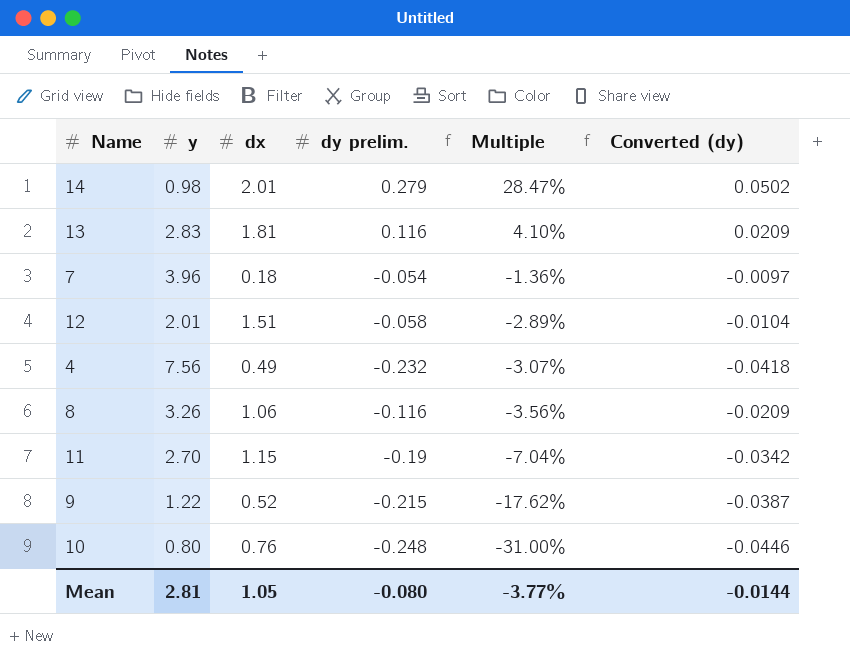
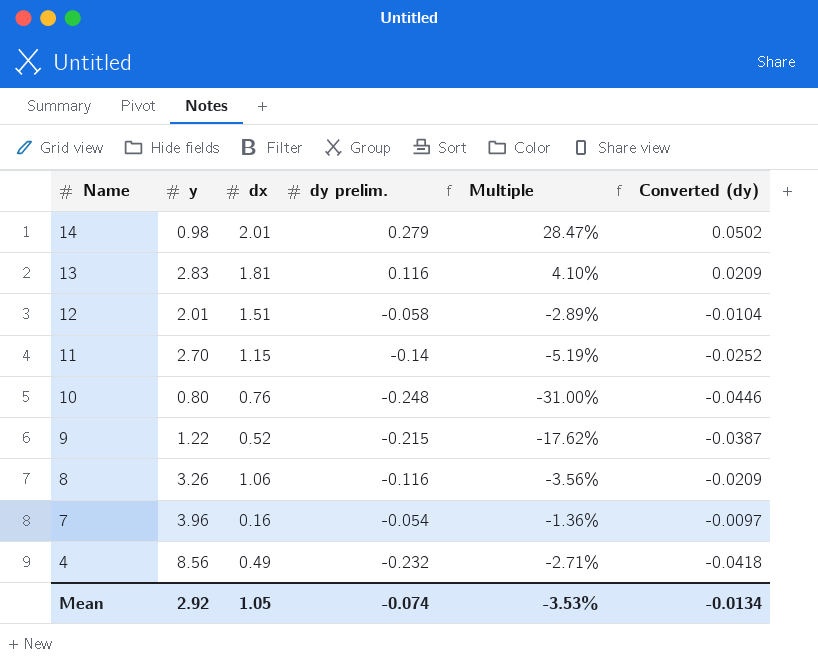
row order: Multiple descending -> Name descending
11 | dy prelim.: -0.19 -> -0.14
11 | Multiple: -7.04% -> -5.19%
11 | Converted (dy): -0.0342 -> -0.0252
7 | dx: 0.18 -> 0.16
4 | y: 7.56 -> 8.56
4 | Multiple: -3.07% -> -2.71%
Mean | y: 2.81 -> 2.92
Mean | dy prelim.: -0.080 -> -0.074
Mean | Multiple: -3.77% -> -3.53%
Mean | Converted (dy): -0.0144 -> -0.0134

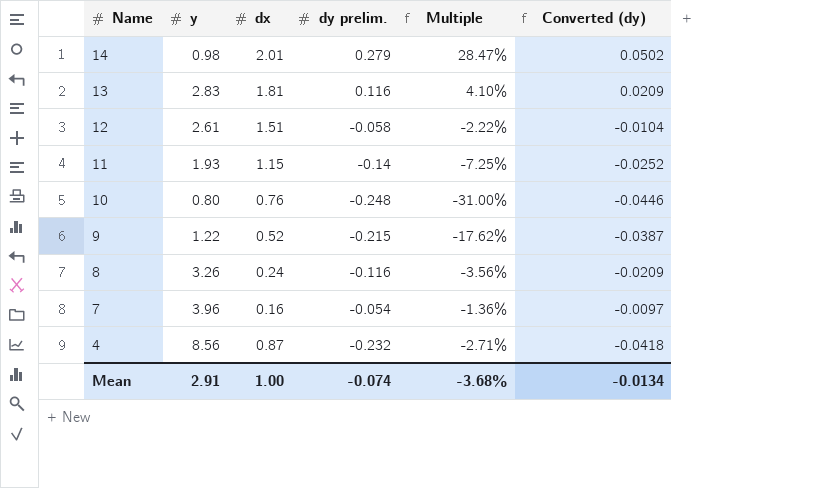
12 | y: 2.01 -> 2.61
12 | Multiple: -2.89% -> -2.22%
11 | y: 2.70 -> 1.93
11 | Multiple: -5.19% -> -7.25%
8 | dx: 1.06 -> 0.24
4 | dx: 0.49 -> 0.87
Mean | y: 2.92 -> 2.91
Mean | dx: 1.05 -> 1.00
Mean | Multiple: -3.53% -> -3.68%

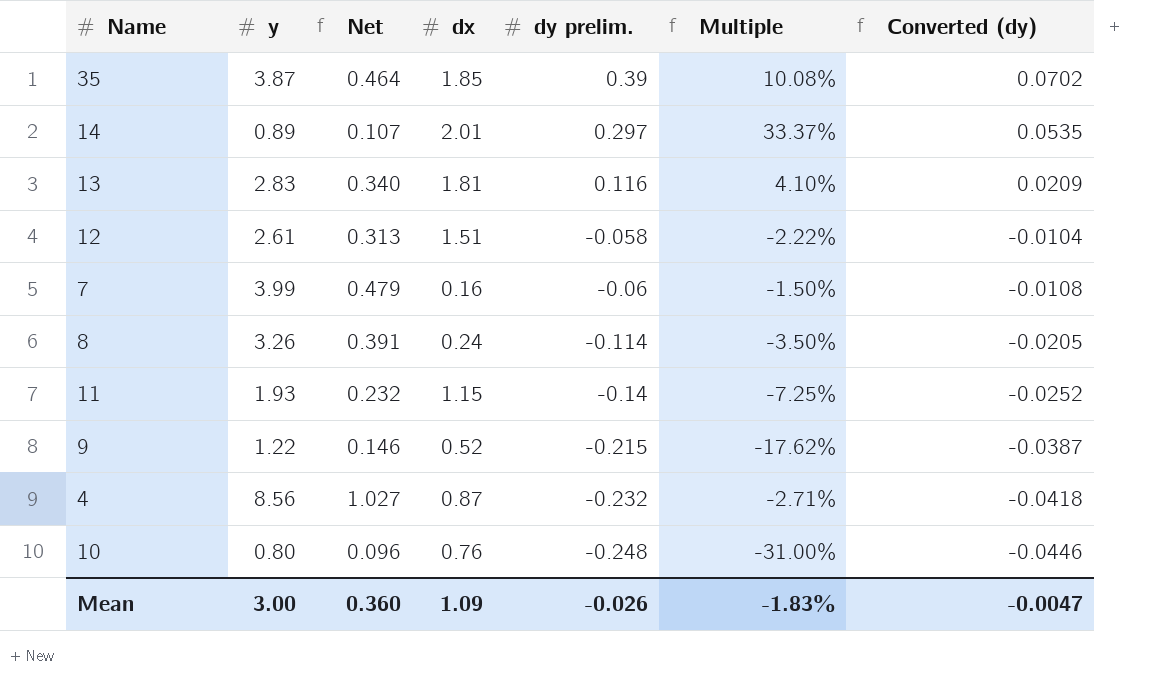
row order: Name descending -> dy prelim. descending
column Net | formula: none -> [y] * 0.12
row 35: none -> 3.87 | 0.464 | 1.85 | 0.39 | 10.08% | 0.0702
14 | y: 0.98 -> 0.89
14 | dy prelim.: 0.279 -> 0.297
14 | Multiple: 28.47% -> 33.37%
14 | Converted (dy): 0.0502 -> 0.0535
7 | y: 3.96 -> 3.99
7 | dy prelim.: -0.054 -> -0.06
7 | Multiple: -1.36% -> -1.50%
7 | Converted (dy): -0.0097 -> -0.0108
8 | dy prelim.: -0.116 -> -0.114
8 | Multiple: -3.56% -> -3.50%
8 | Converted (dy): -0.0209 -> -0.0205
Mean | y: 2.91 -> 3.00
Mean | dx: 1.00 -> 1.09
Mean | dy prelim.: -0.074 -> -0.026
Mean | Multiple: -3.68% -> -1.83%
Mean | Converted (dy): -0.0134 -> -0.0047

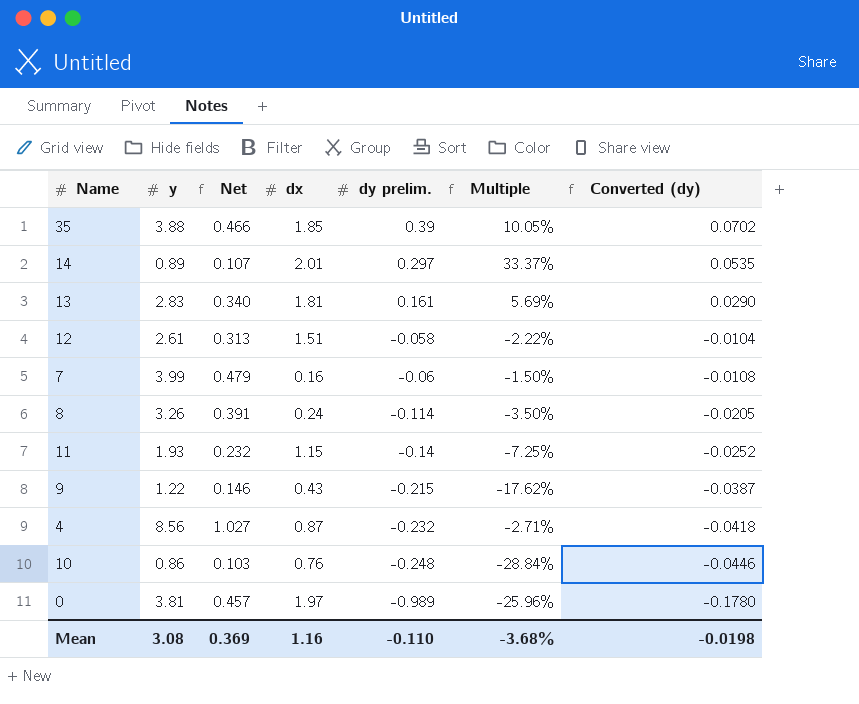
35 | y: 3.87 -> 3.88
35 | Net: 0.464 -> 0.466
35 | Multiple: 10.08% -> 10.05%
13 | dy prelim.: 0.116 -> 0.161
13 | Multiple: 4.10% -> 5.69%
13 | Converted (dy): 0.0209 -> 0.0290
9 | dx: 0.52 -> 0.43
10 | y: 0.80 -> 0.86
10 | Net: 0.096 -> 0.103
10 | Multiple: -31.00% -> -28.84%
row 0: none -> 3.81 | 0.457 | 1.97 | -0.989 | -25.96% | -0.1780
Mean | y: 3.00 -> 3.08
Mean | Net: 0.360 -> 0.369
Mean | dx: 1.09 -> 1.16
Mean | dy prelim.: -0.026 -> -0.110
Mean | Multiple: -1.83% -> -3.68%
Mean | Converted (dy): -0.0047 -> -0.0198

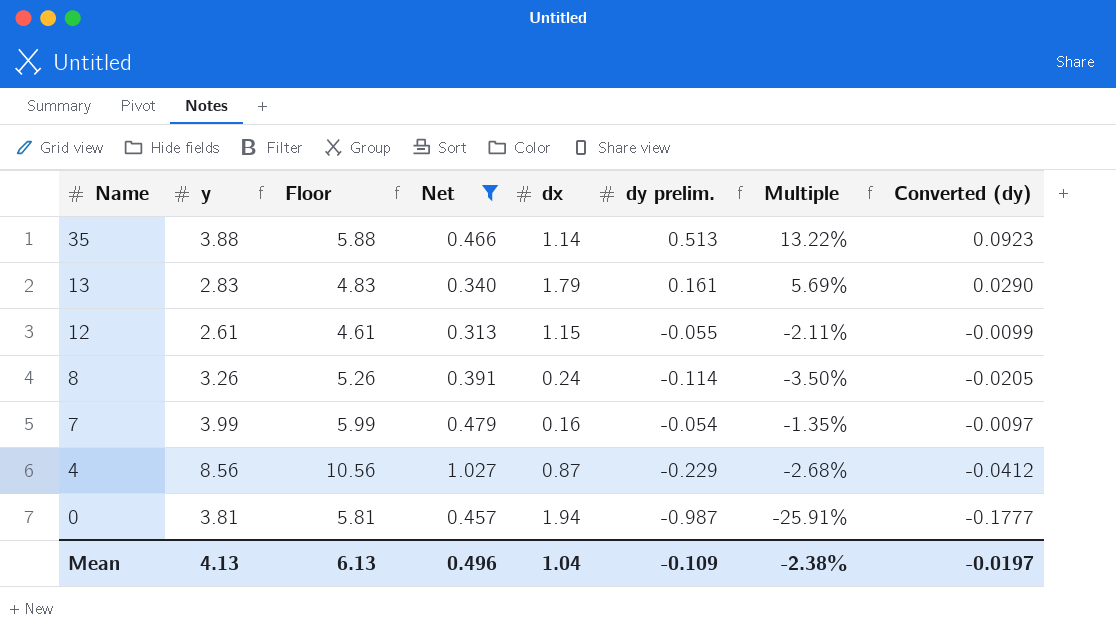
filter: none -> Net >= 0.313
row order: dy prelim. descending -> Name descending
column Floor | formula: none -> [y] + 2
35 | dx: 1.85 -> 1.14
35 | dy prelim.: 0.39 -> 0.513
35 | Multiple: 10.05% -> 13.22%
35 | Converted (dy): 0.0702 -> 0.0923
13 | dx: 1.81 -> 1.79
12 | dx: 1.51 -> 1.15
12 | dy prelim.: -0.058 -> -0.055
12 | Multiple: -2.22% -> -2.11%
12 | Converted (dy): -0.0104 -> -0.0099
7 | dy prelim.: -0.06 -> -0.054
7 | Multiple: -1.50% -> -1.35%
7 | Converted (dy): -0.0108 -> -0.0097
4 | dy prelim.: -0.232 -> -0.229
4 | Multiple: -2.71% -> -2.68%
4 | Converted (dy): -0.0418 -> -0.0412
0 | dx: 1.97 -> 1.94
0 | dy prelim.: -0.989 -> -0.987
0 | Multiple: -25.96% -> -25.91%
0 | Converted (dy): -0.1780 -> -0.1777
Mean | y: 3.08 -> 4.13
Mean | Net: 0.369 -> 0.496
Mean | dx: 1.16 -> 1.04
Mean | dy prelim.: -0.110 -> -0.109
Mean | Multiple: -3.68% -> -2.38%
Mean | Converted (dy): -0.0198 -> -0.0197

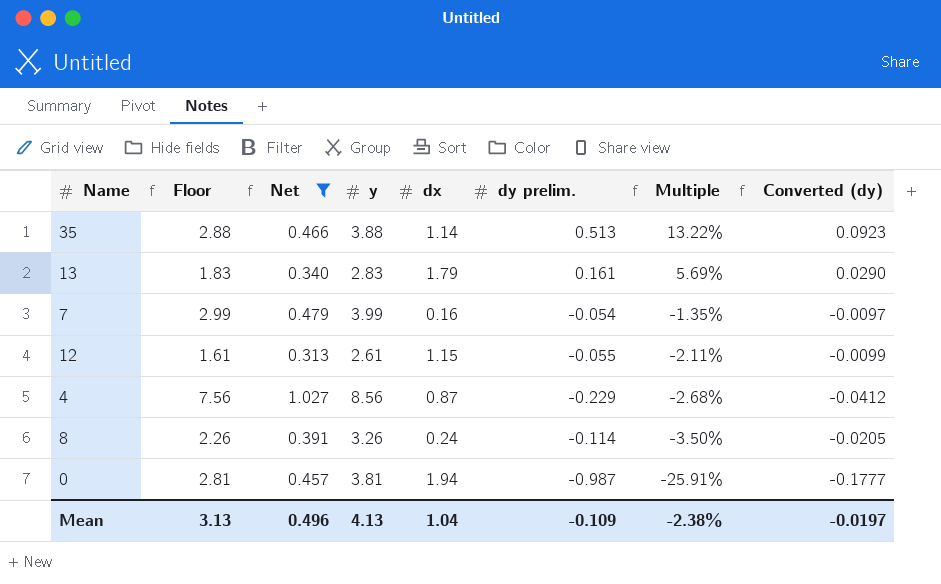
row order: Name descending -> Multiple descending
column Floor | formula: [y] + 2 -> [y] - 1
column y | position: 2 -> 4
Mean | Floor: 6.13 -> 3.13

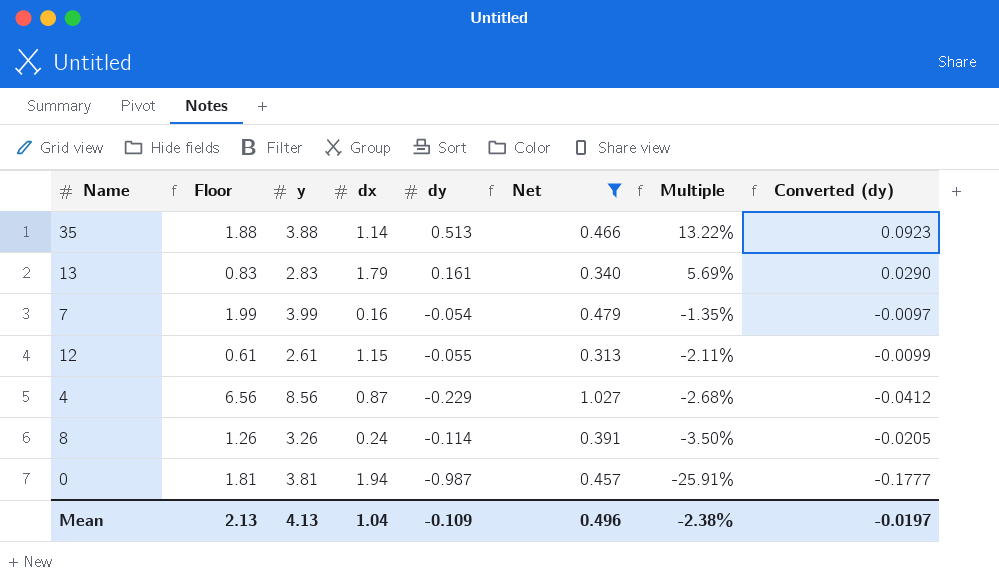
column Floor | formula: [y] - 1 -> [y] - 2
column name: dy prelim. -> dy
column Net | position: 3 -> 6
Mean | Floor: 3.13 -> 2.13

